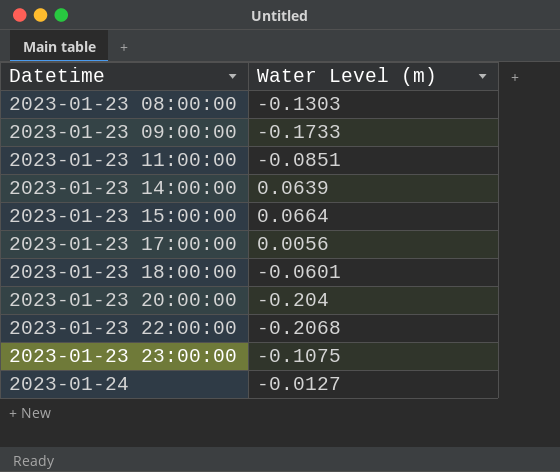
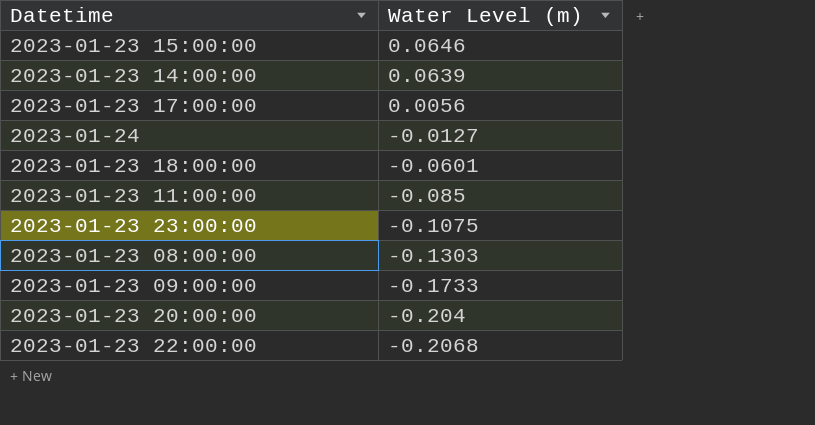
row order: Datetime ascending -> Water Level (m) descending
2023-01-23 15:00:00 | Water Level (m): 0.0664 -> 0.0646
2023-01-23 11:00:00 | Water Level (m): -0.0851 -> -0.085

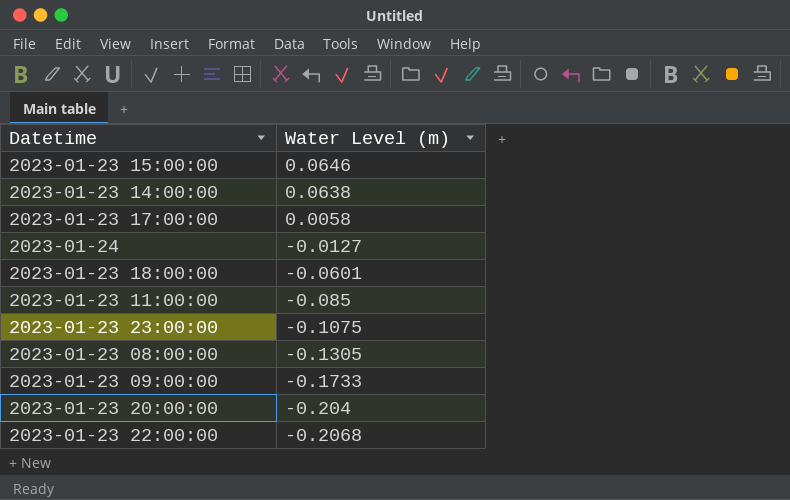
2023-01-23 14:00:00 | Water Level (m): 0.0639 -> 0.0638
2023-01-23 17:00:00 | Water Level (m): 0.0056 -> 0.0058
2023-01-23 08:00:00 | Water Level (m): -0.1303 -> -0.1305

